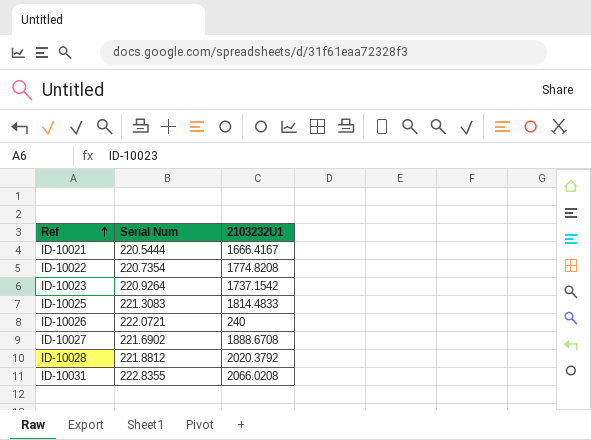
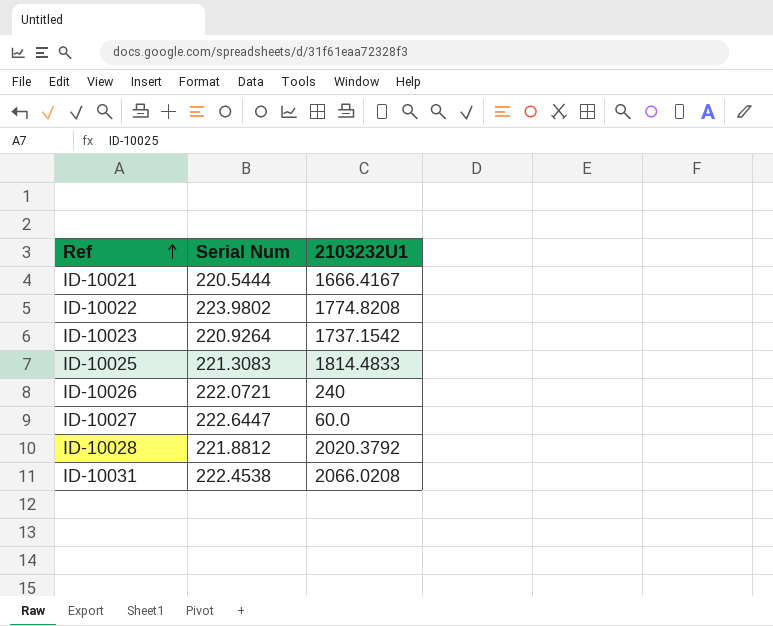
ID-10022 | Serial Num: 220.7354 -> 223.9802
ID-10027 | Serial Num: 221.6902 -> 222.6447
ID-10027 | 2103232U1: 1888.6708 -> 60.0
ID-10031 | Serial Num: 222.8355 -> 222.4538

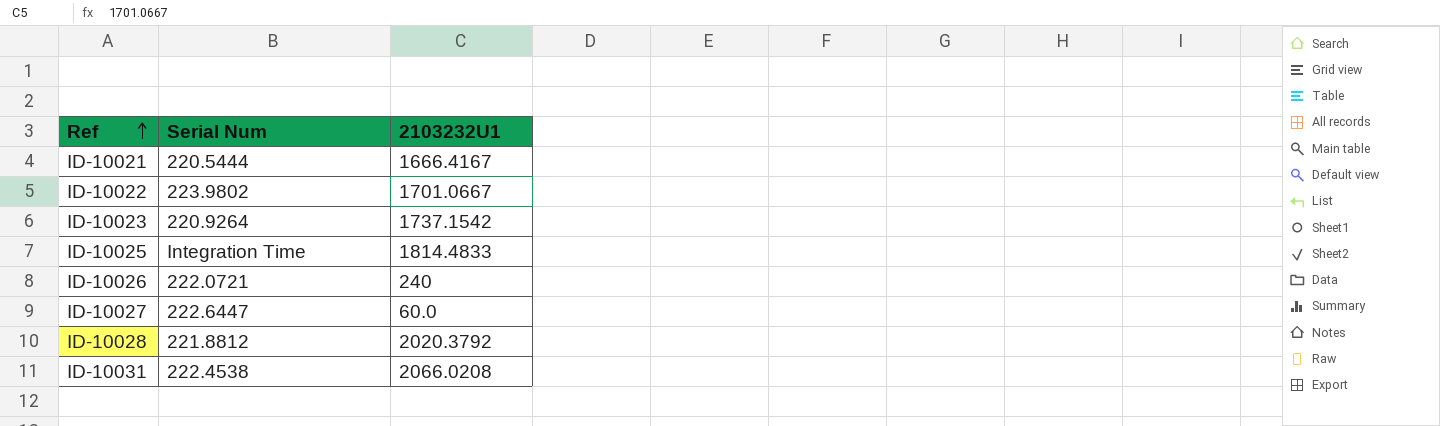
ID-10022 | 2103232U1: 1774.8208 -> 1701.0667
ID-10025 | Serial Num: 221.3083 -> Integration Time

